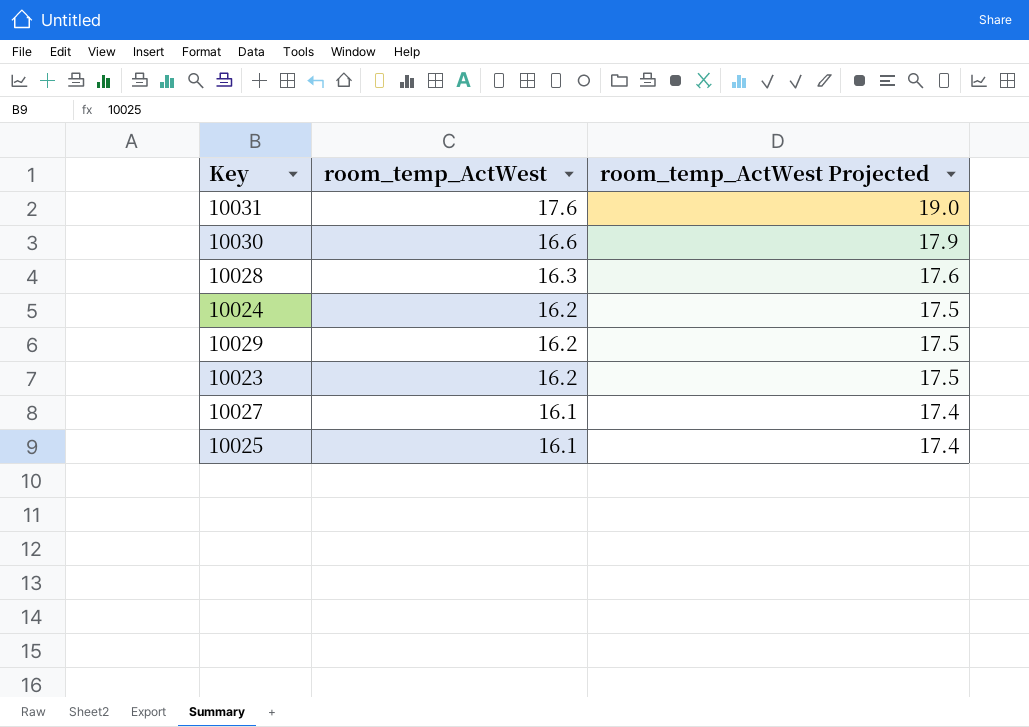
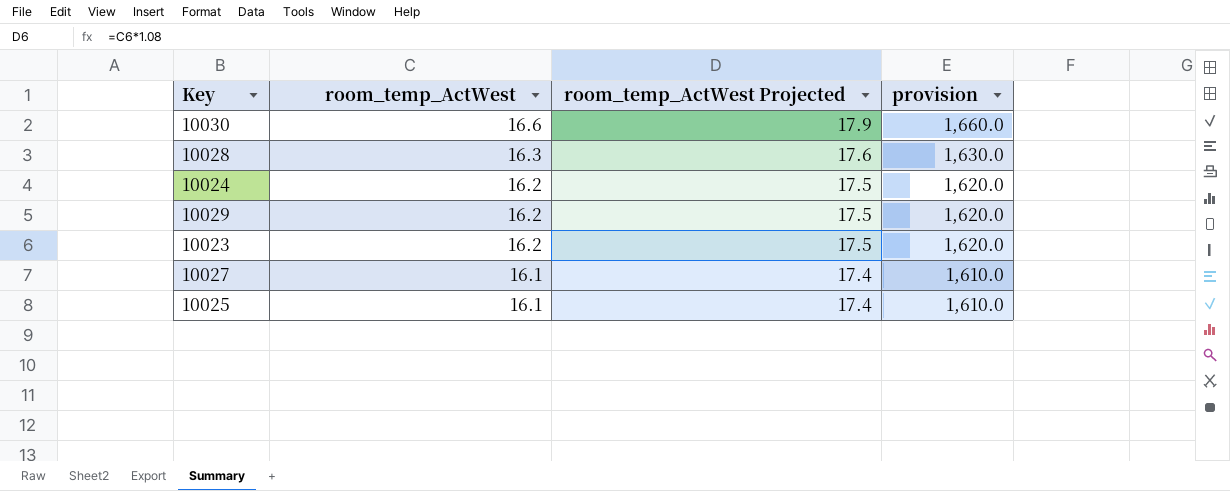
column provision | formula: none -> [room_temp_ActWest] * 100
row 10031: 17.6 | 19.0 -> none

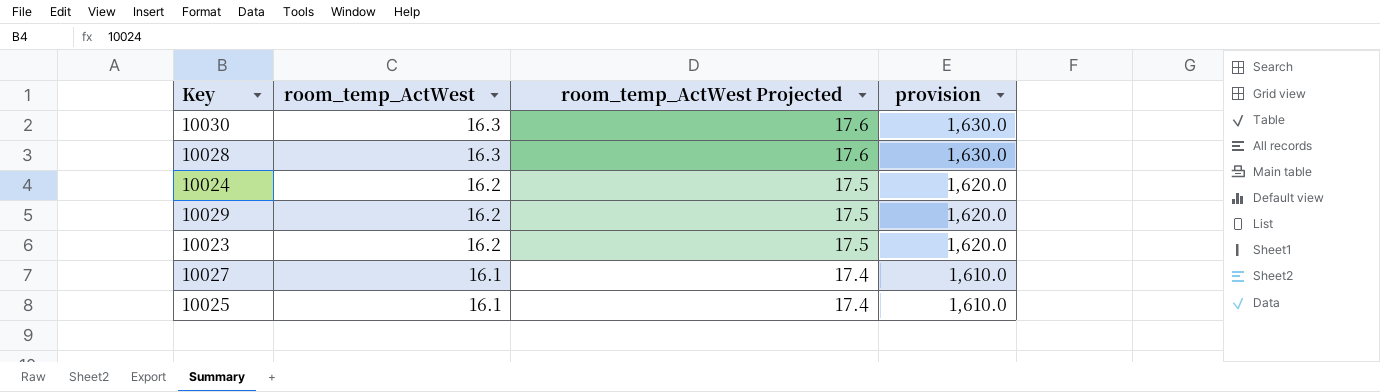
10030 | room_temp_ActWest: 16.6 -> 16.3
10030 | room_temp_ActWest Projected: 17.9 -> 17.6
10030 | provision: 1,660.0 -> 1,630.0

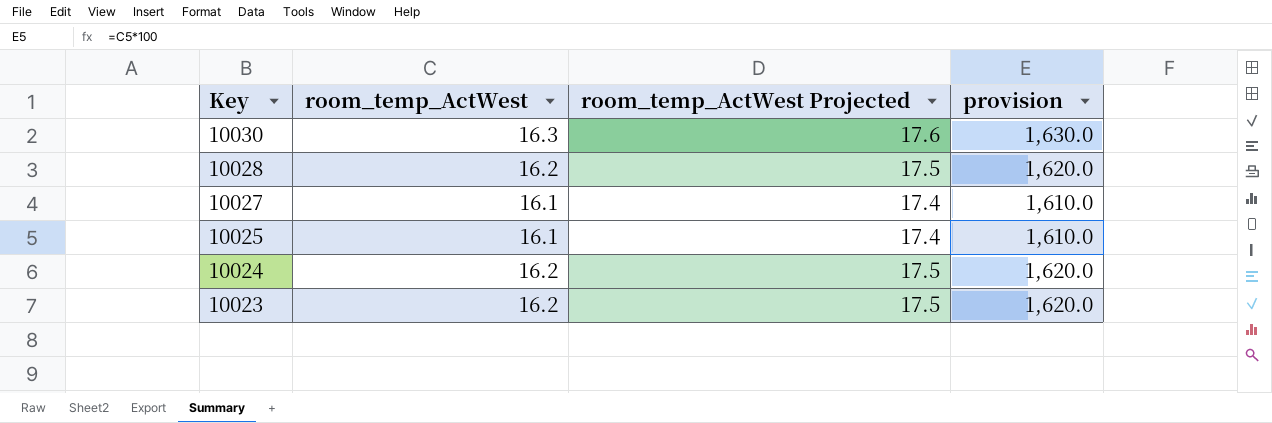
row order: room_temp_ActWest descending -> Key descending
row 10029: 16.2 | 17.5 | 1,620.0 -> none
10028 | room_temp_ActWest: 16.3 -> 16.2
10028 | room_temp_ActWest Projected: 17.6 -> 17.5
10028 | provision: 1,630.0 -> 1,620.0

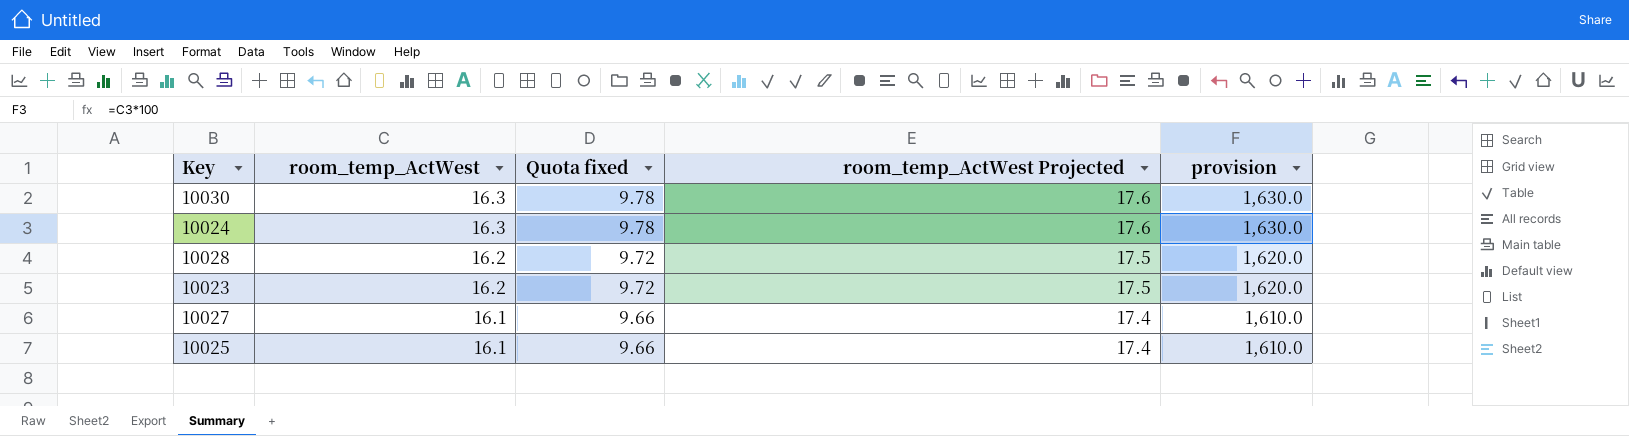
row order: Key descending -> room_temp_ActWest descending
column Quota fixed | formula: none -> [room_temp_ActWest] * 0.6
10024 | room_temp_ActWest: 16.2 -> 16.3
10024 | room_temp_ActWest Projected: 17.5 -> 17.6
10024 | provision: 1,620.0 -> 1,630.0

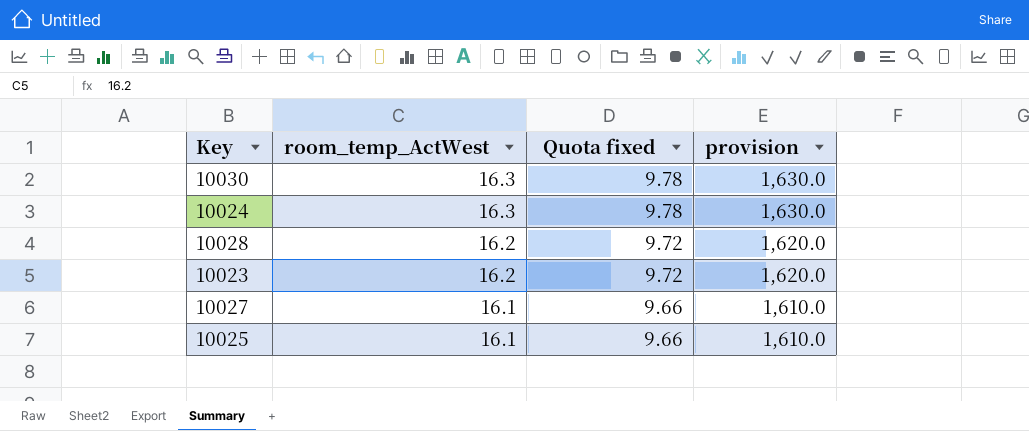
column room_temp_ActWest Projected | formula: [room_temp_ActWest] * 1.08 -> none

